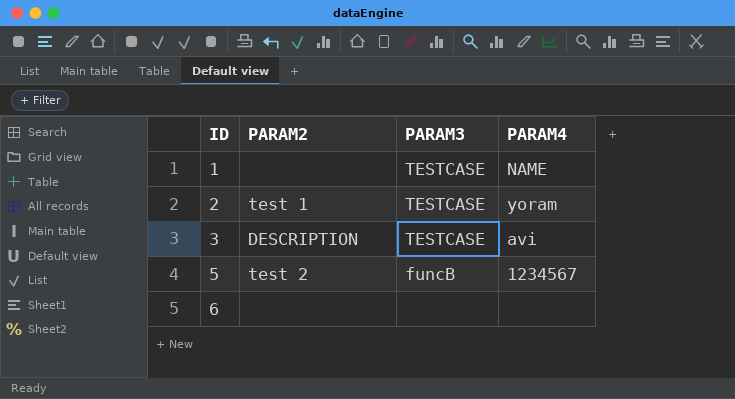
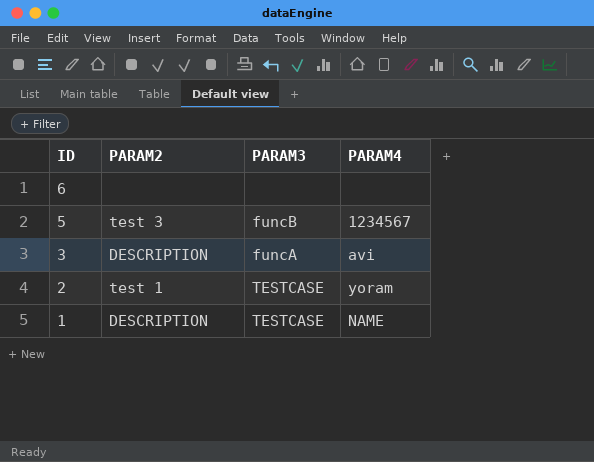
row order: ID ascending -> ID descending
5 | PARAM2: test 2 -> test 3
3 | PARAM3: TESTCASE -> funcA
1 | PARAM2: none -> DESCRIPTION

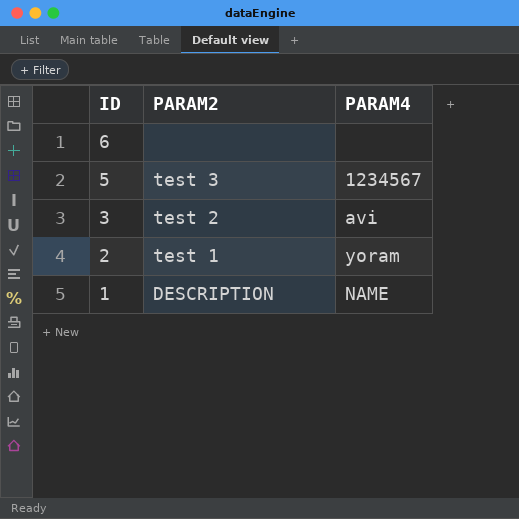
column PARAM3 | position: 3 -> none
3 | PARAM2: DESCRIPTION -> test 2

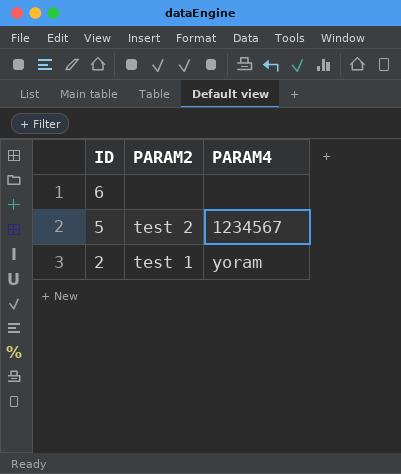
row 3: test 2 | avi -> none
row 1: DESCRIPTION | NAME -> none
5 | PARAM2: test 3 -> test 2

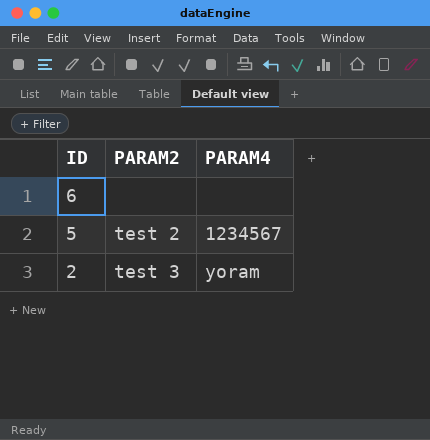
2 | PARAM2: test 1 -> test 3

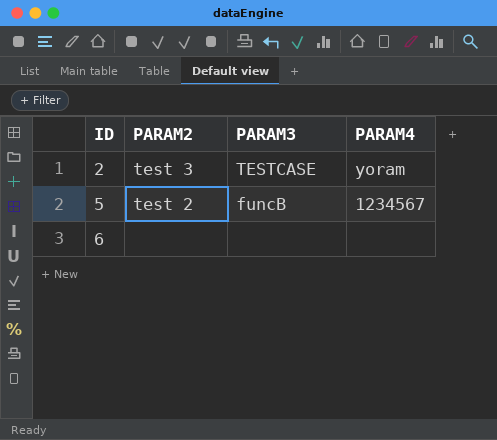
row order: ID descending -> ID ascending
column PARAM3 | position: none -> 3

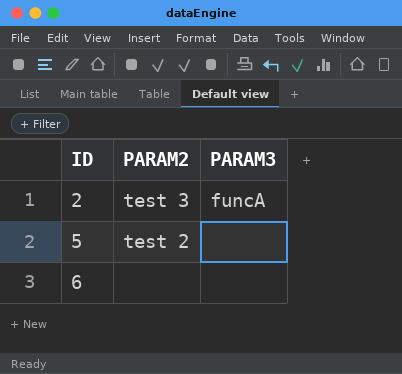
column PARAM4 | position: 4 -> none
2 | PARAM3: TESTCASE -> funcA
5 | PARAM3: funcB -> none

